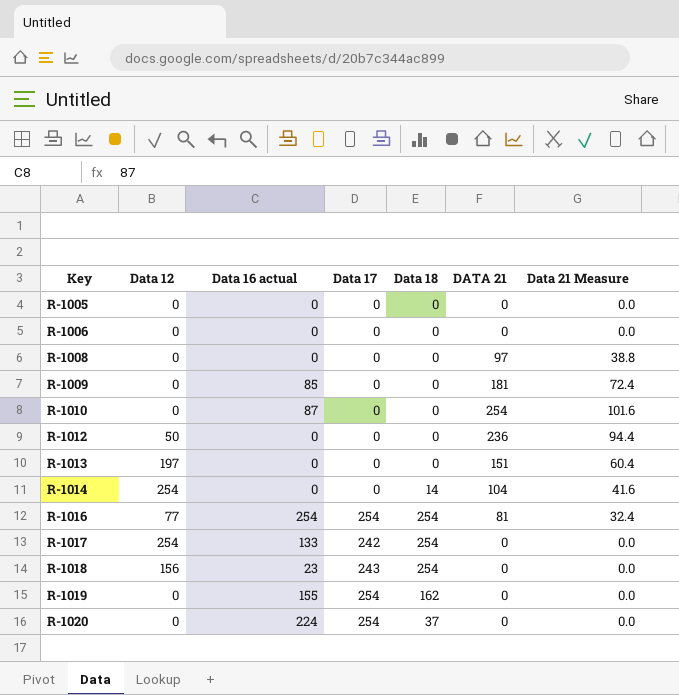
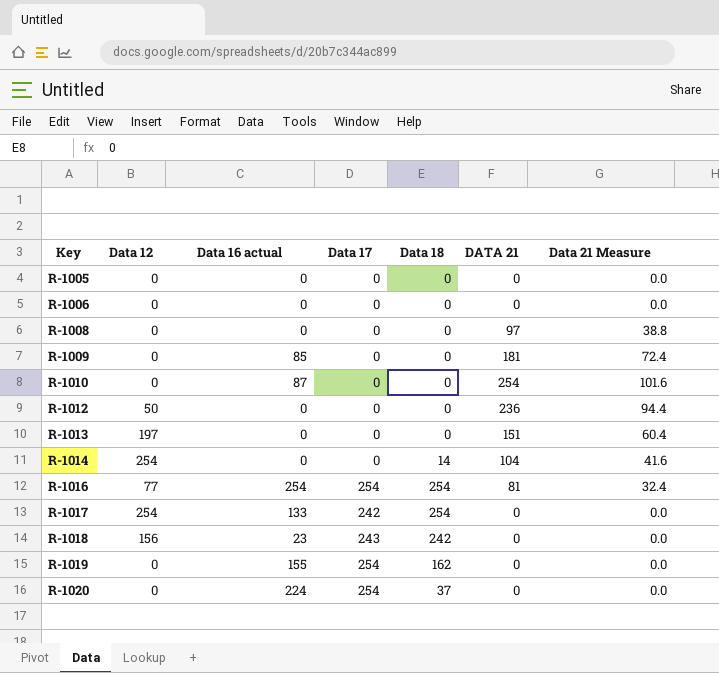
R-1018 | Data 18: 254 -> 242

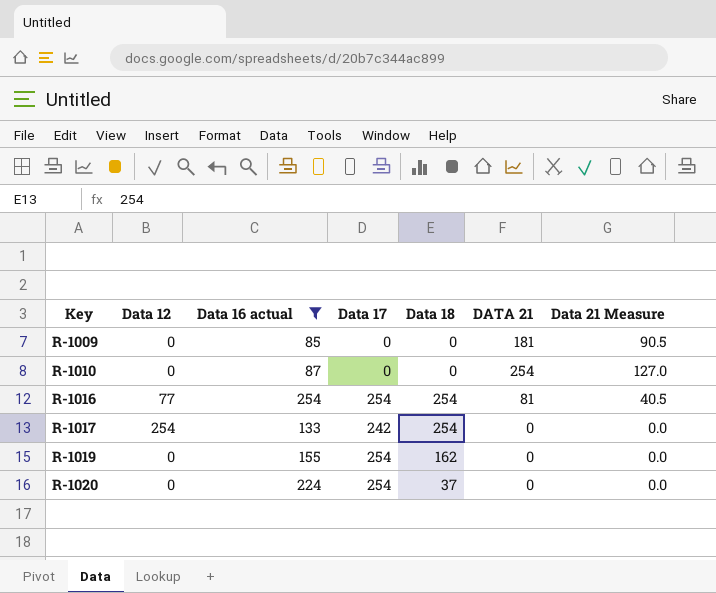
filter: none -> Data 16 actual >= 85
column Data 21 Measure | formula: [DATA 21] * 0.4 -> [DATA 21] * 0.5

